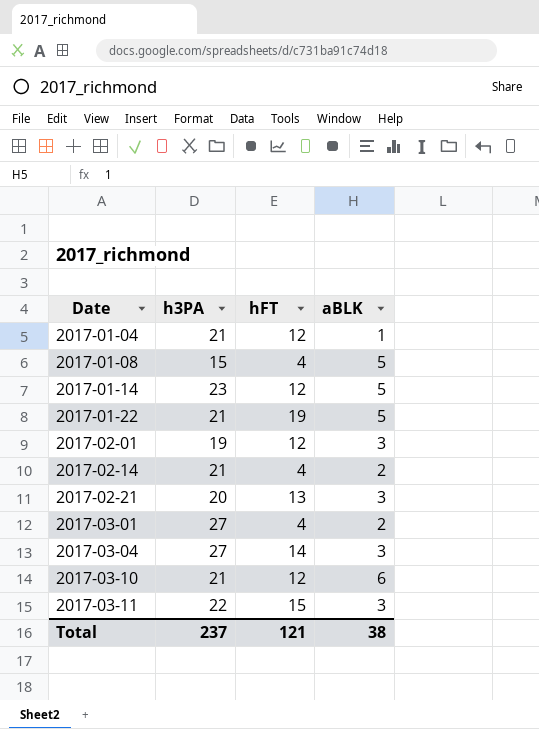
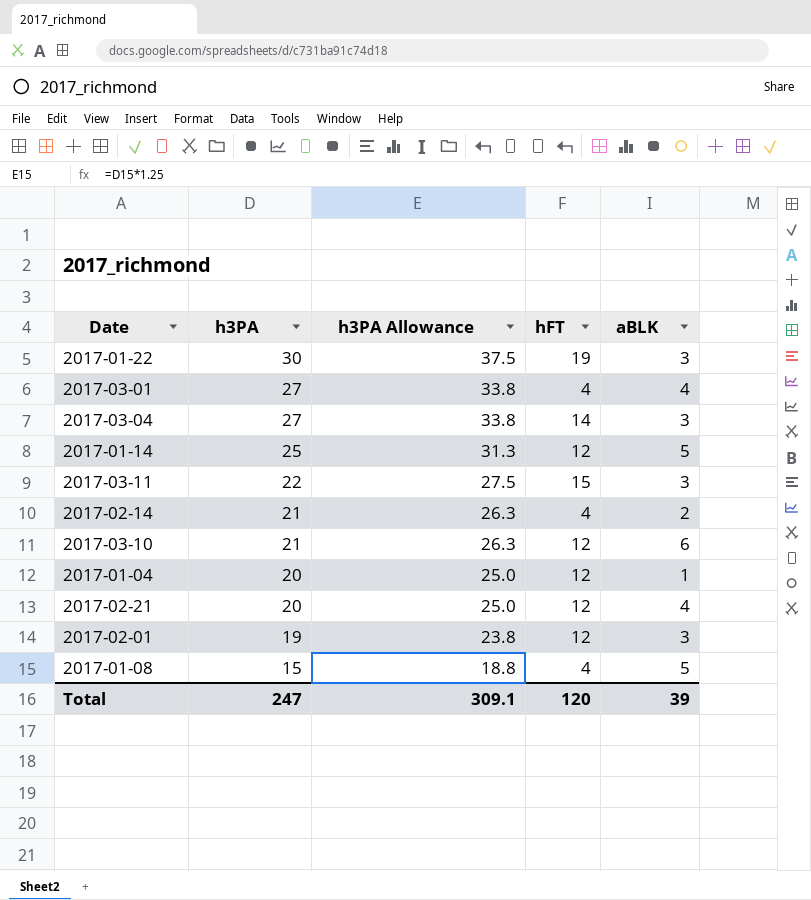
row order: Date ascending -> h3PA descending
column h3PA Allowance | formula: none -> [h3PA] * 1.25
2017-01-22 | h3PA: 21 -> 30
2017-01-22 | aBLK: 5 -> 3
2017-03-01 | aBLK: 2 -> 4
2017-01-14 | h3PA: 23 -> 25
2017-01-04 | h3PA: 21 -> 20
2017-02-21 | hFT: 13 -> 12
2017-02-21 | aBLK: 3 -> 4
Total | h3PA: 237 -> 247
Total | hFT: 121 -> 120
Total | aBLK: 38 -> 39

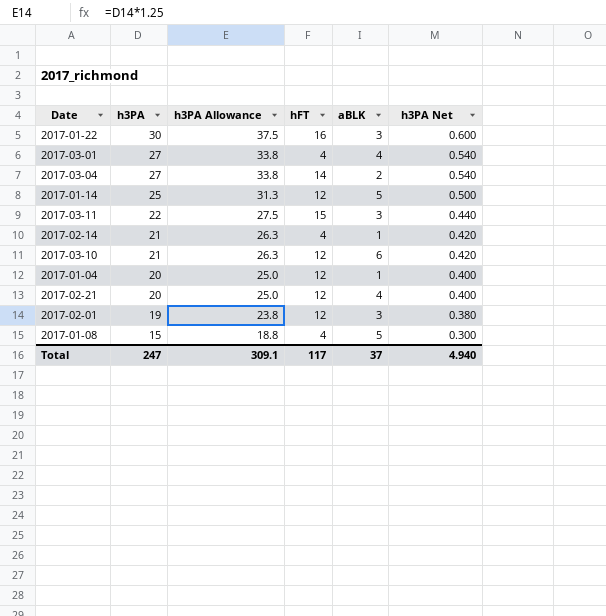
column h3PA Net | formula: none -> [h3PA] * 0.02
2017-01-22 | hFT: 19 -> 16
2017-03-04 | aBLK: 3 -> 2
2017-02-14 | aBLK: 2 -> 1
Total | hFT: 120 -> 117
Total | aBLK: 39 -> 37

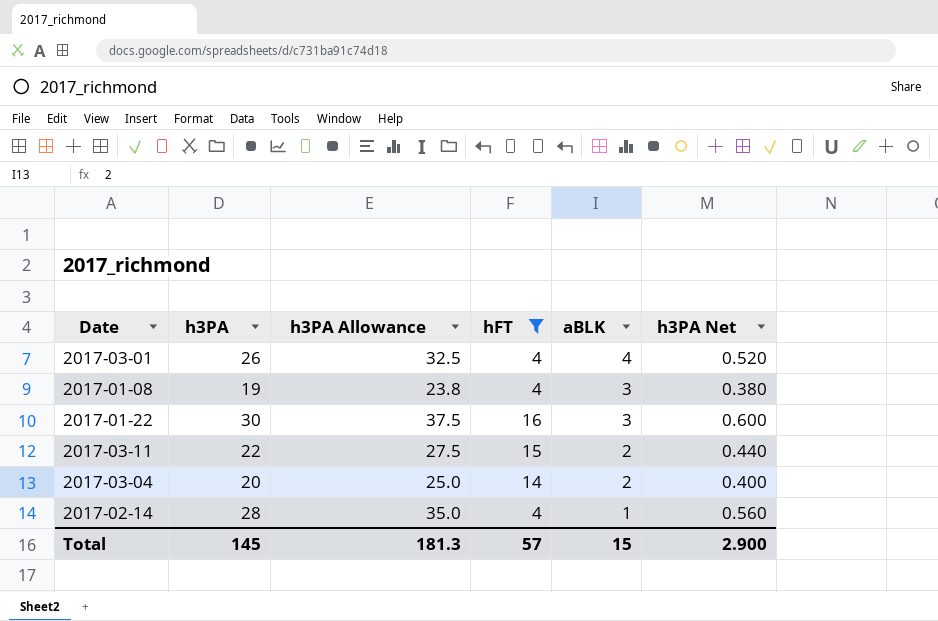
filter: none -> hFT != 12
row order: h3PA descending -> aBLK descending
2017-03-01 | h3PA: 27 -> 26
2017-03-01 | h3PA Allowance: 33.8 -> 32.5
2017-03-01 | h3PA Net: 0.540 -> 0.520
2017-01-08 | h3PA: 15 -> 19
2017-01-08 | h3PA Allowance: 18.8 -> 23.8
2017-01-08 | aBLK: 5 -> 3
2017-01-08 | h3PA Net: 0.300 -> 0.380
2017-03-11 | aBLK: 3 -> 2
2017-03-04 | h3PA: 27 -> 20
2017-03-04 | h3PA Allowance: 33.8 -> 25.0
2017-03-04 | h3PA Net: 0.540 -> 0.400
2017-02-14 | h3PA: 21 -> 28
2017-02-14 | h3PA Allowance: 26.3 -> 35.0
2017-02-14 | h3PA Net: 0.420 -> 0.560
Total | h3PA: 247 -> 145
Total | h3PA Allowance: 309.1 -> 181.3
Total | hFT: 117 -> 57
Total | aBLK: 37 -> 15
Total | h3PA Net: 4.940 -> 2.900

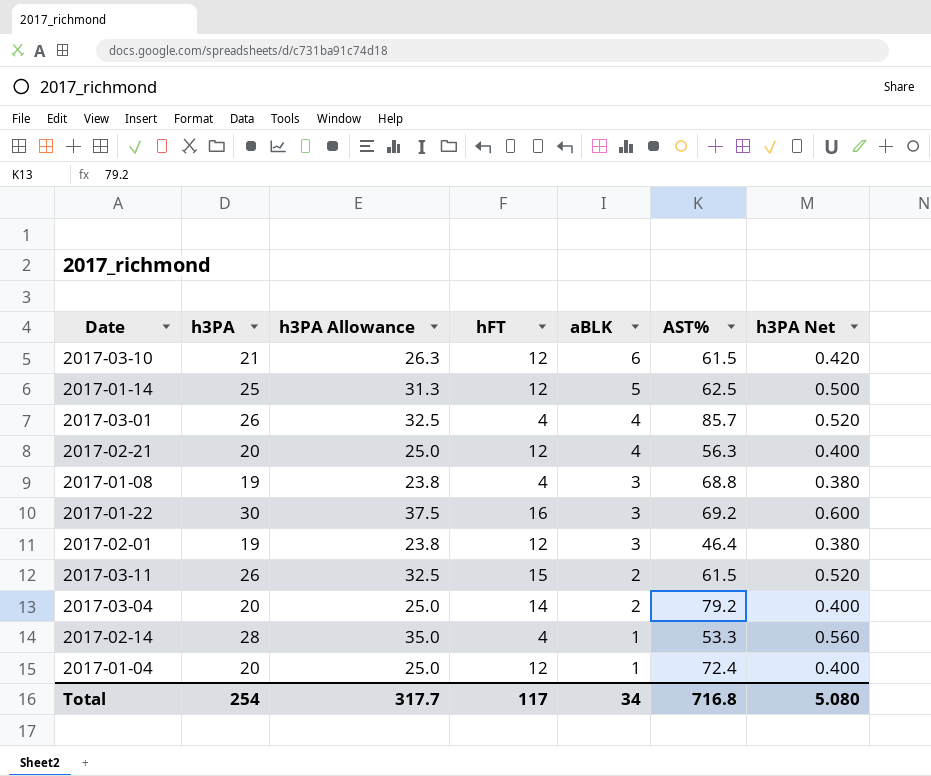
filter: hFT != 12 -> none
column AST% | position: none -> 6
2017-03-11 | h3PA: 22 -> 26
2017-03-11 | h3PA Allowance: 27.5 -> 32.5
2017-03-11 | h3PA Net: 0.440 -> 0.520
Total | h3PA: 145 -> 254
Total | h3PA Allowance: 181.3 -> 317.7
Total | hFT: 57 -> 117
Total | aBLK: 15 -> 34
Total | h3PA Net: 2.900 -> 5.080

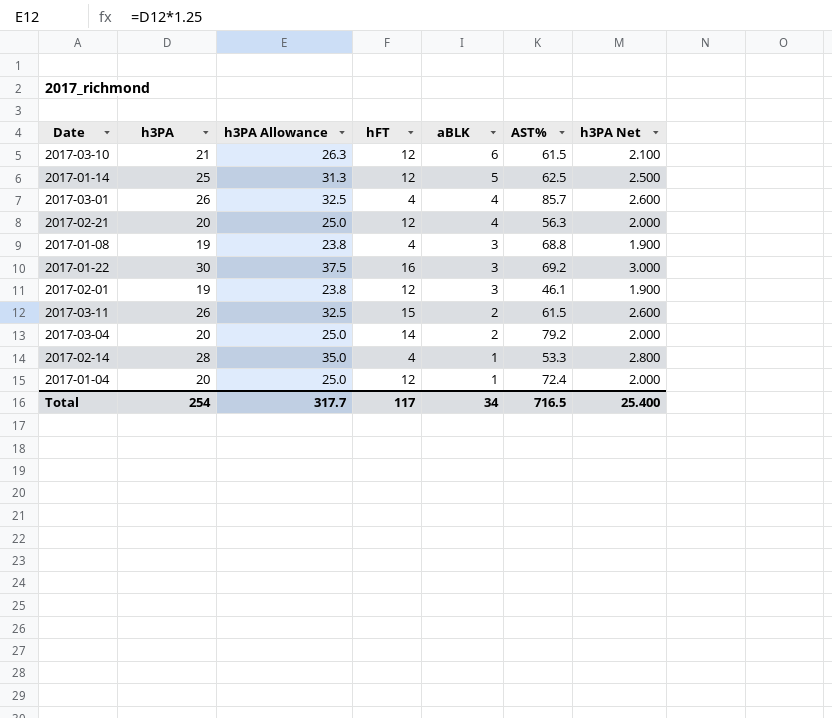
column h3PA Net | formula: [h3PA] * 0.02 -> [h3PA] * 0.1
2017-02-01 | AST%: 46.4 -> 46.1
Total | AST%: 716.8 -> 716.5
Total | h3PA Net: 5.080 -> 25.400

